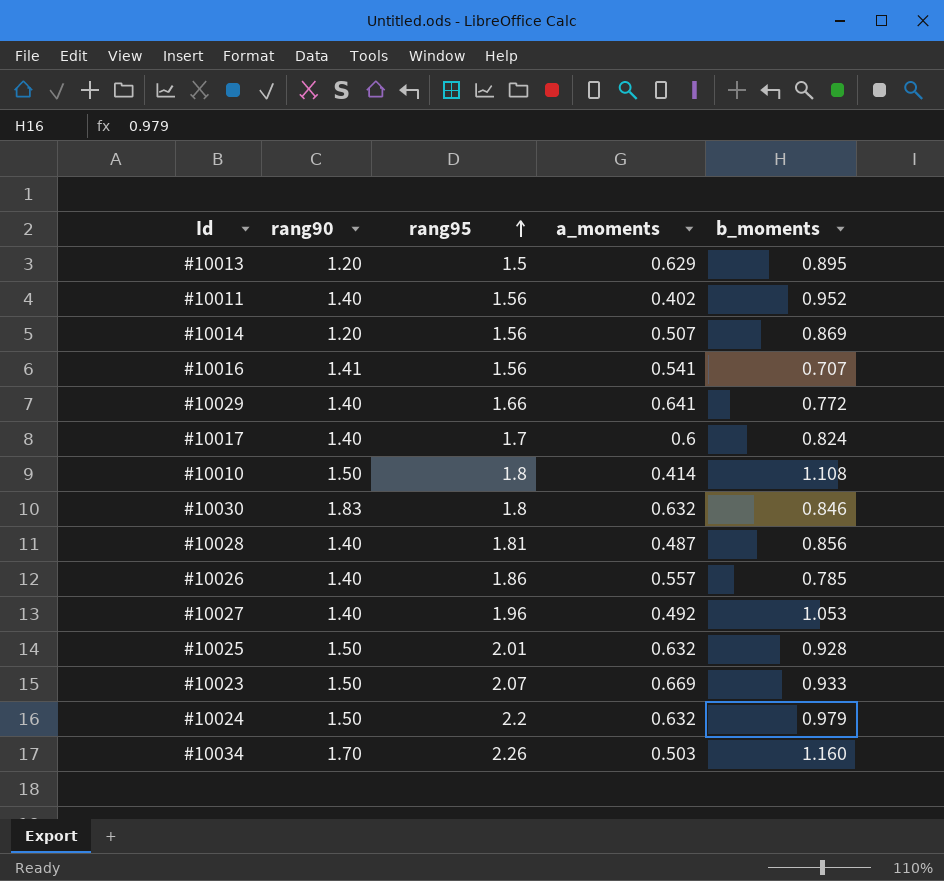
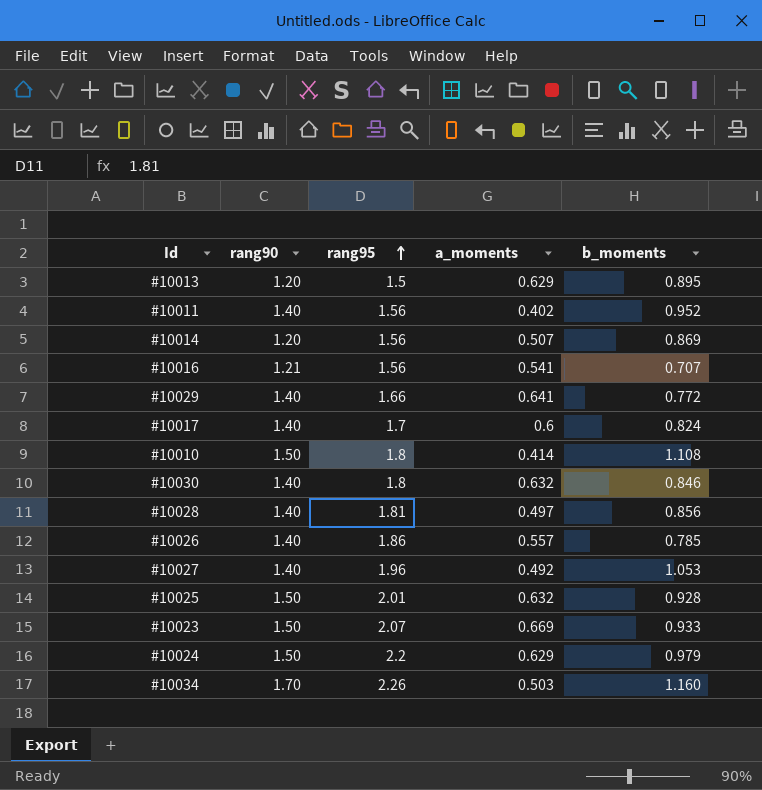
#10016 | rang90: 1.41 -> 1.21
#10030 | rang90: 1.83 -> 1.40
#10028 | a_moments: 0.487 -> 0.497
#10024 | a_moments: 0.632 -> 0.629

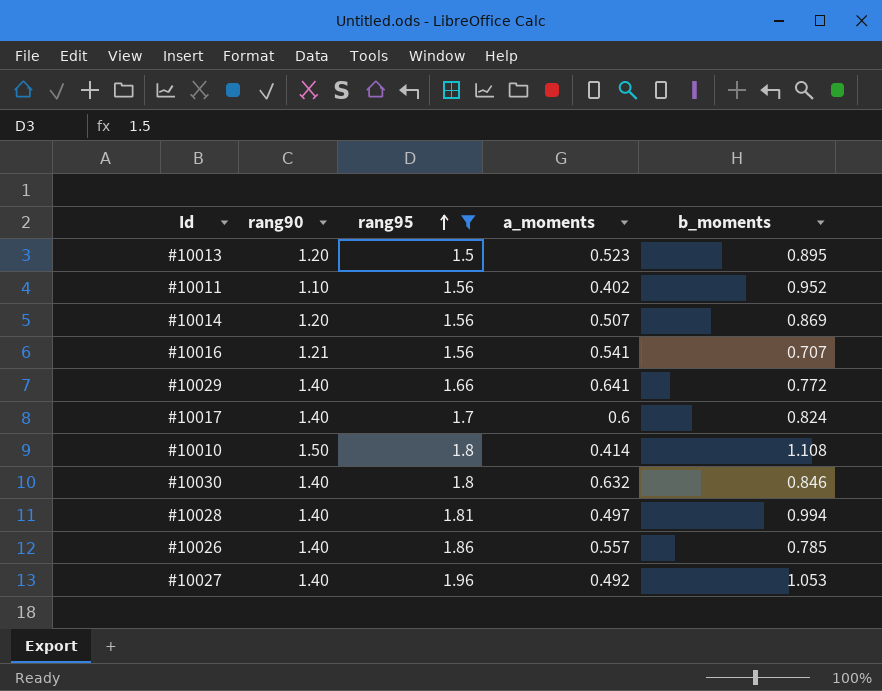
filter: none -> rang95 <= 1.96
#10013 | a_moments: 0.629 -> 0.523
#10011 | rang90: 1.40 -> 1.10
#10028 | b_moments: 0.856 -> 0.994

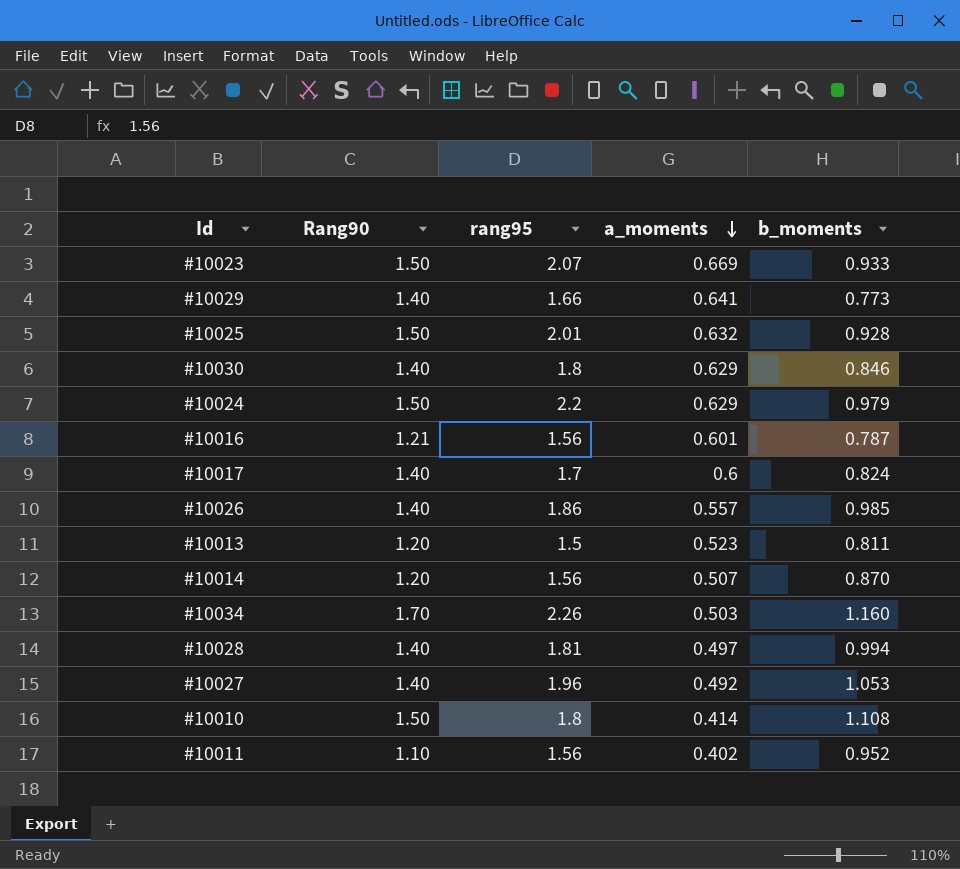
filter: rang95 <= 1.96 -> none
row order: rang95 ascending -> a_moments descending
column name: rang90 -> Rang90
#10029 | b_moments: 0.772 -> 0.773
#10030 | a_moments: 0.632 -> 0.629
#10016 | a_moments: 0.541 -> 0.601
#10016 | b_moments: 0.707 -> 0.787
#10026 | b_moments: 0.785 -> 0.985
#10013 | b_moments: 0.895 -> 0.811
#10014 | b_moments: 0.869 -> 0.870

